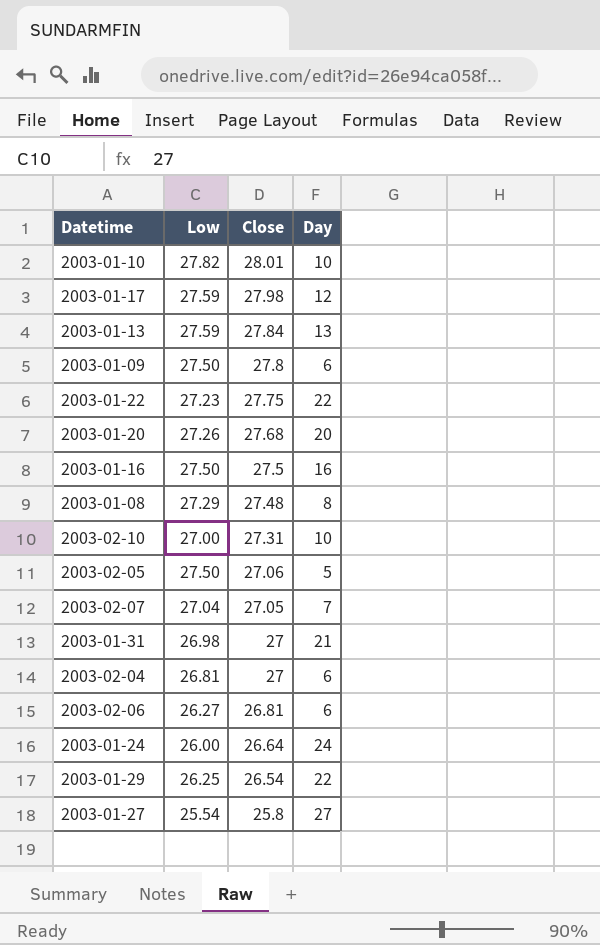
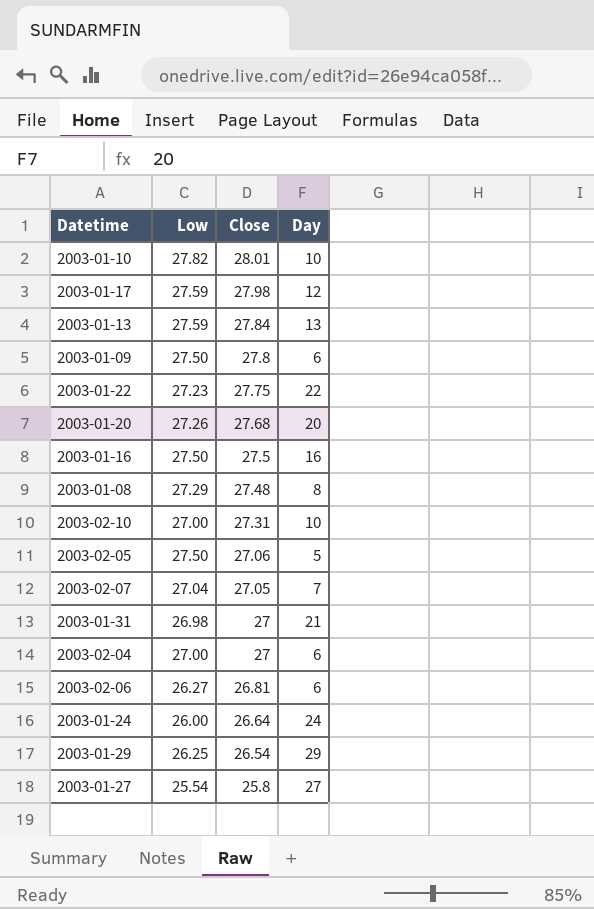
2003-02-04 | Low: 26.81 -> 27.00
2003-01-29 | Day: 22 -> 29

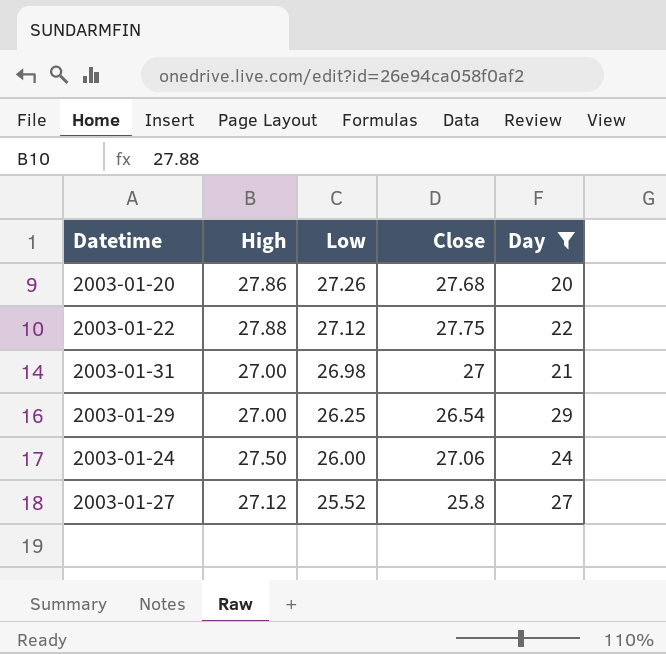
filter: none -> Day >= 20
row order: Close descending -> Low descending
column High | position: none -> 2
2003-01-22 | Low: 27.23 -> 27.12
2003-01-24 | Close: 26.64 -> 27.06
2003-01-27 | Low: 25.54 -> 25.52

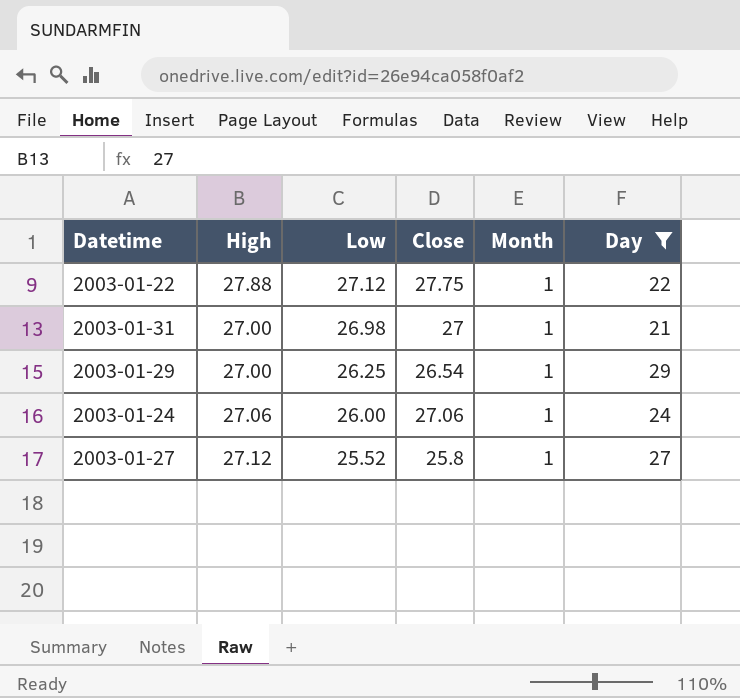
column Month | position: none -> 5
row 2003-01-20: 27.86 | 27.26 | 27.68 | 20 -> none
2003-01-24 | High: 27.50 -> 27.06

